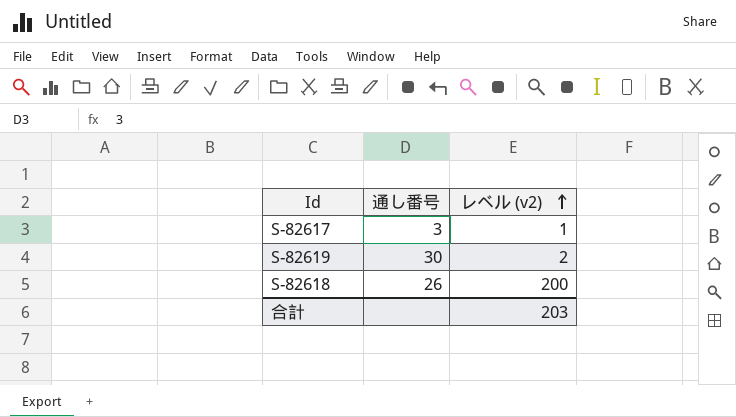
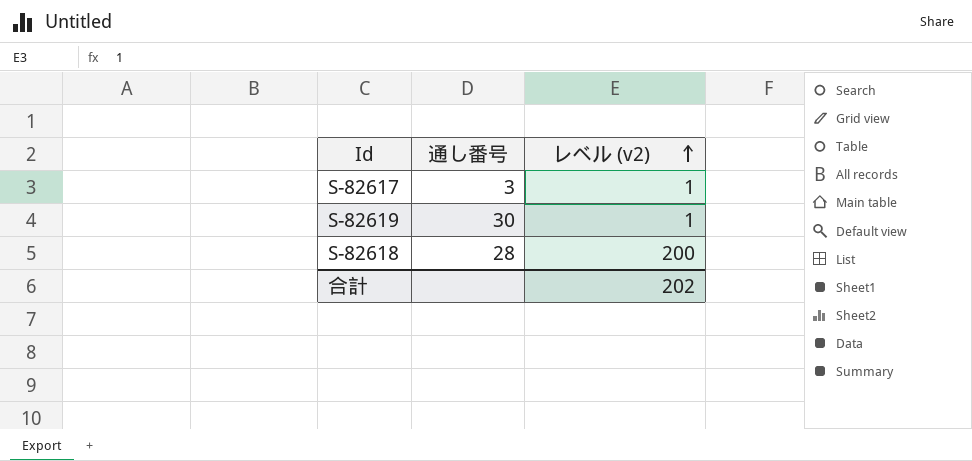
S-82619 | レベル (v2): 2 -> 1
S-82618 | 通し番号: 26 -> 28
合計 | レベル (v2): 203 -> 202

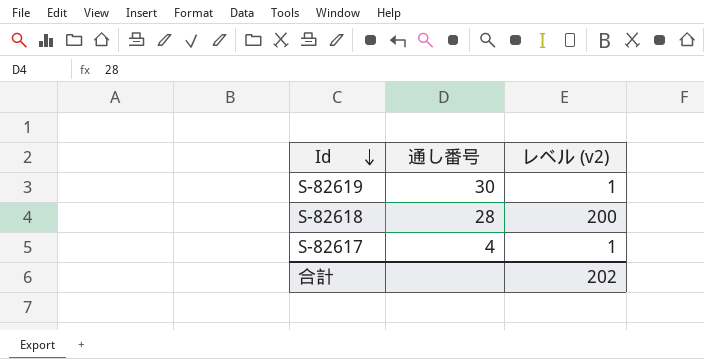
row order: レベル (v2) ascending -> Id descending
S-82617 | 通し番号: 3 -> 4

